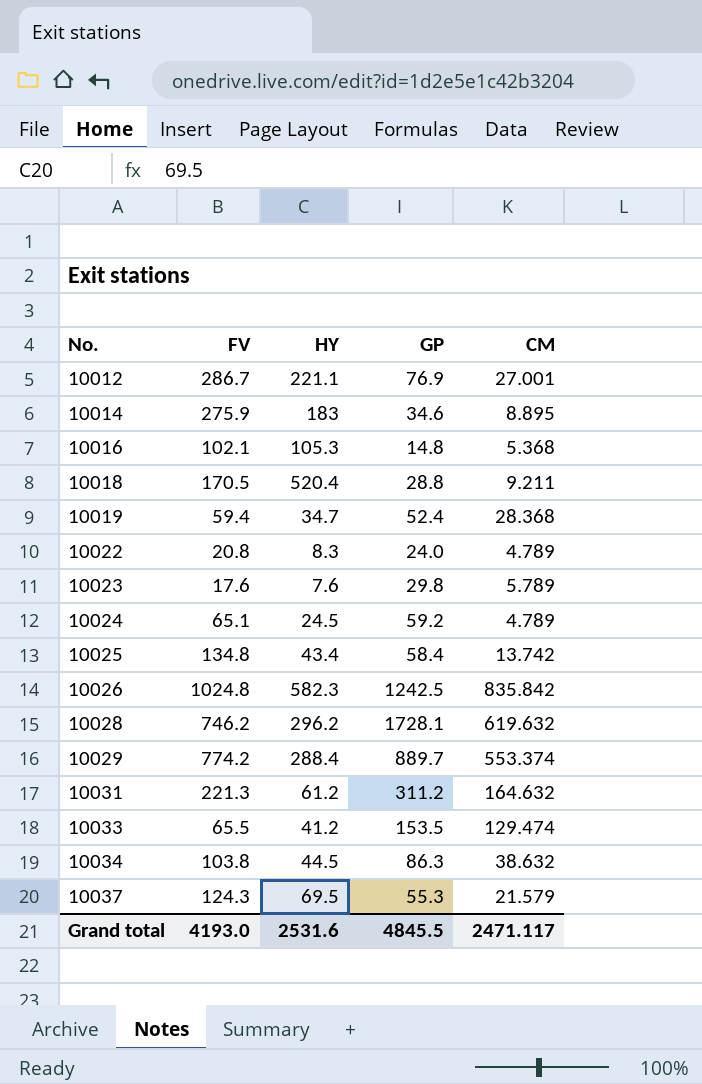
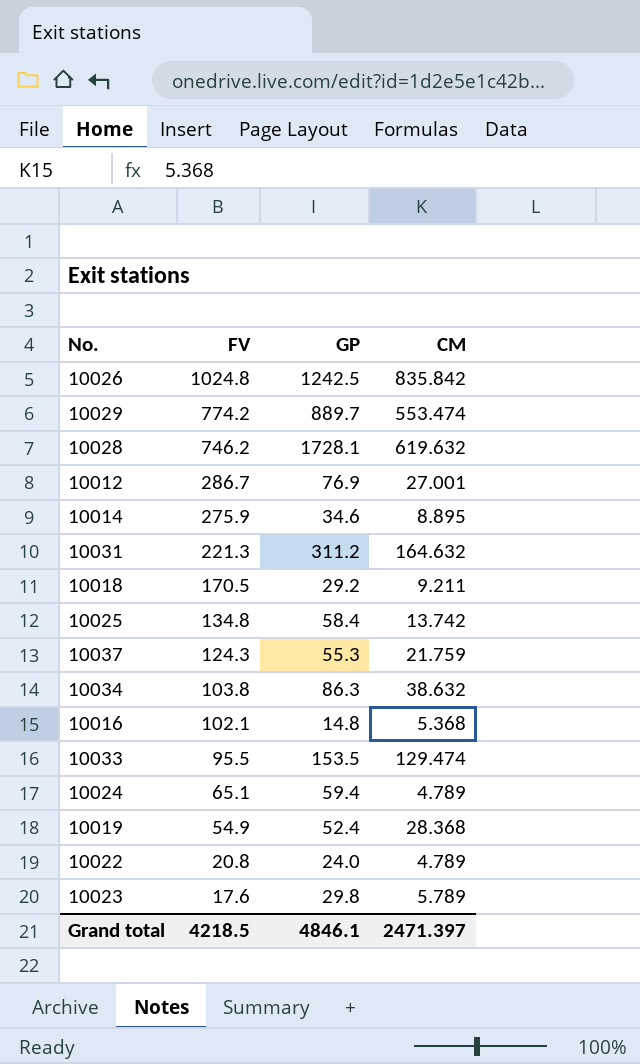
row order: No. ascending -> FV descending
column HY | position: 3 -> none
10029 | CM: 553.374 -> 553.474
10018 | GP: 28.8 -> 29.2
10037 | CM: 21.579 -> 21.759
10033 | FV: 65.5 -> 95.5
10024 | GP: 59.2 -> 59.4
10019 | FV: 59.4 -> 54.9
Grand total | FV: 4193.0 -> 4218.5
Grand total | GP: 4845.5 -> 4846.1
Grand total | CM: 2471.117 -> 2471.397

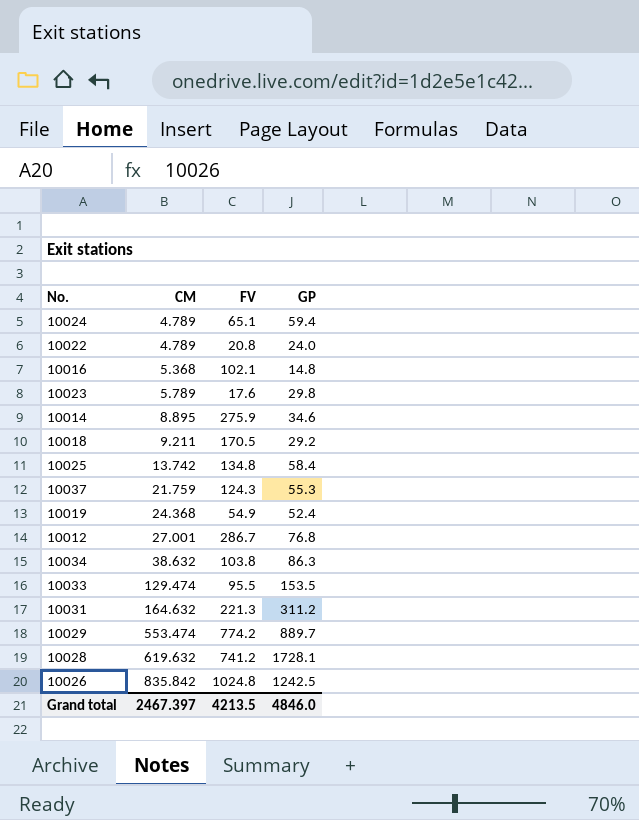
row order: FV descending -> CM ascending
column CM | position: 4 -> 2
10019 | CM: 28.368 -> 24.368
10012 | GP: 76.9 -> 76.8
10028 | FV: 746.2 -> 741.2
Grand total | CM: 2471.397 -> 2467.397
Grand total | FV: 4218.5 -> 4213.5
Grand total | GP: 4846.1 -> 4846.0

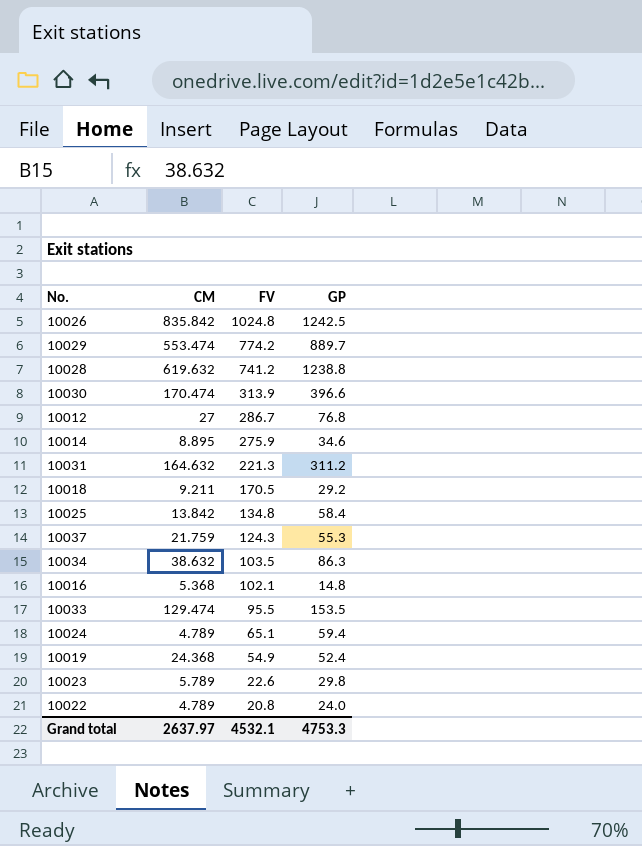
row order: CM ascending -> FV descending
10028 | GP: 1728.1 -> 1238.8
row 10030: none -> 170.474 | 313.9 | 396.6
10012 | CM: 27.001 -> 27
10025 | CM: 13.742 -> 13.842
10034 | FV: 103.8 -> 103.5
10023 | FV: 17.6 -> 22.6
Grand total | CM: 2467.397 -> 2637.97
Grand total | FV: 4213.5 -> 4532.1
Grand total | GP: 4846.0 -> 4753.3

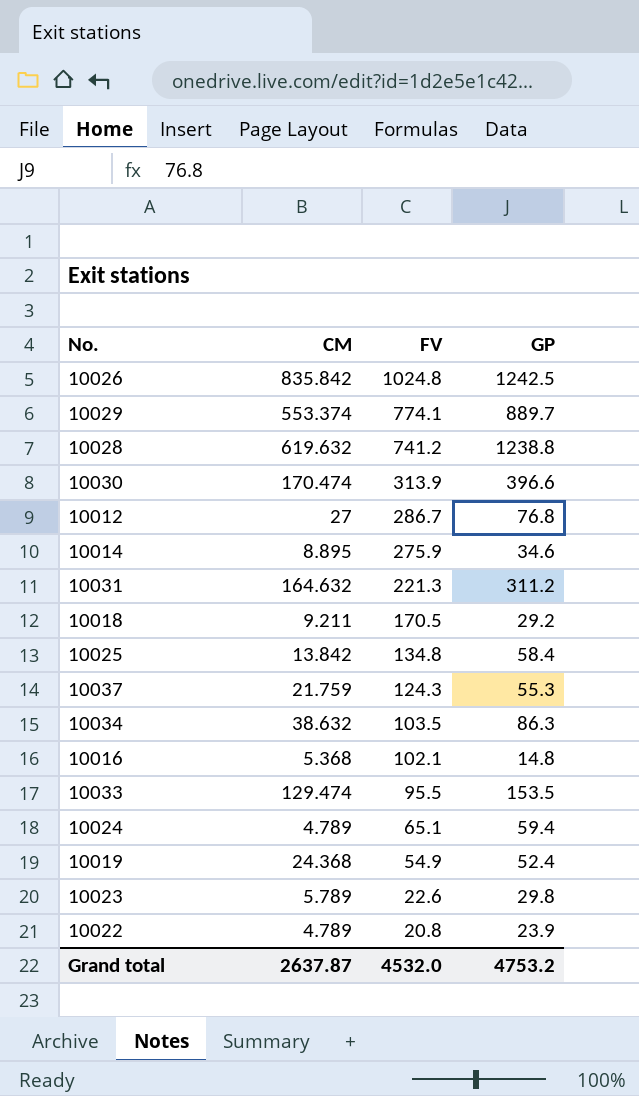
10029 | CM: 553.474 -> 553.374
10029 | FV: 774.2 -> 774.1
10022 | GP: 24.0 -> 23.9
Grand total | CM: 2637.97 -> 2637.87
Grand total | FV: 4532.1 -> 4532.0
Grand total | GP: 4753.3 -> 4753.2

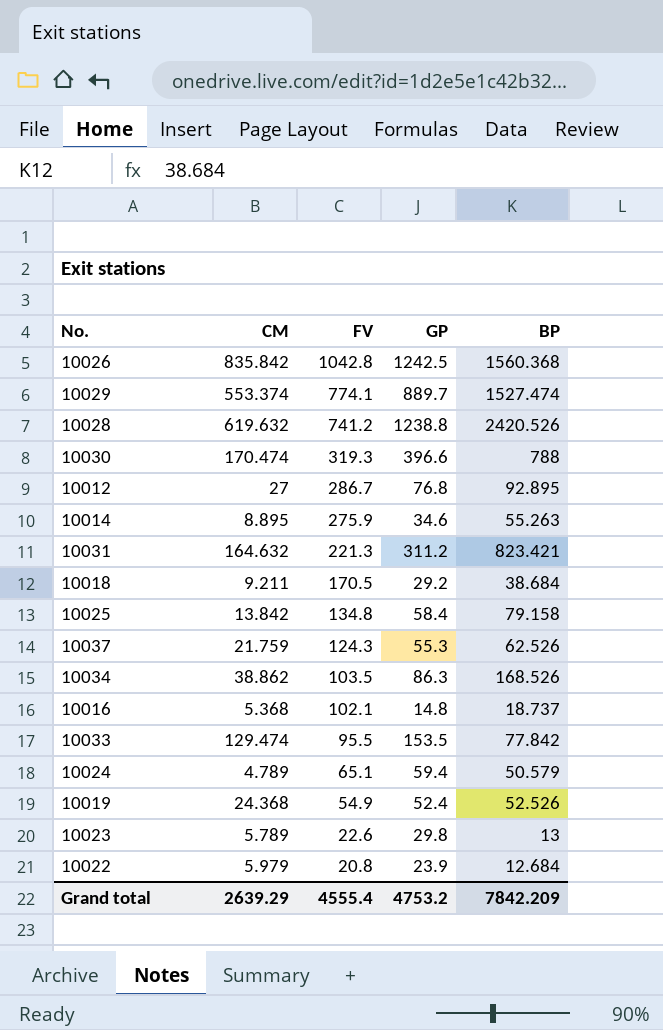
column BP | position: none -> 5
10026 | FV: 1024.8 -> 1042.8
10030 | FV: 313.9 -> 319.3
10034 | CM: 38.632 -> 38.862
10022 | CM: 4.789 -> 5.979
Grand total | CM: 2637.87 -> 2639.29
Grand total | FV: 4532.0 -> 4555.4

